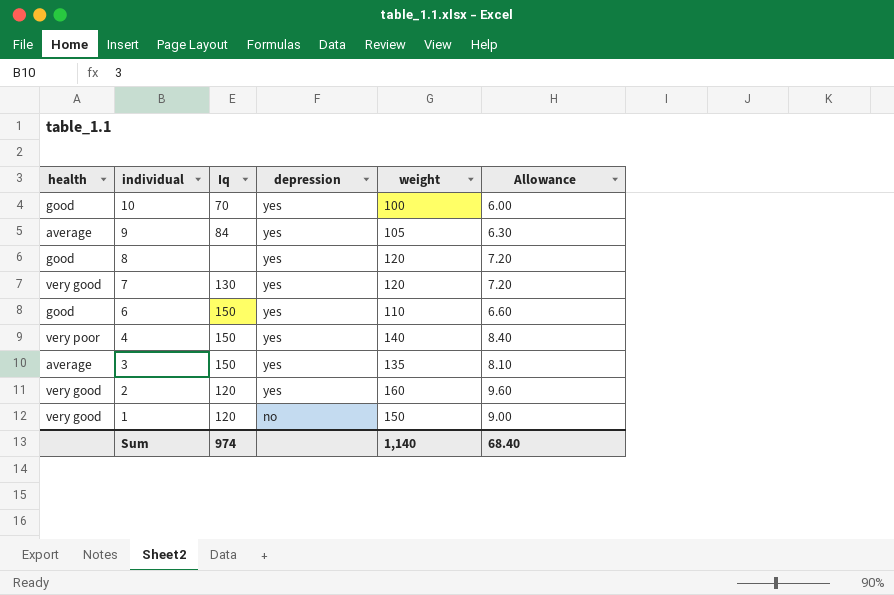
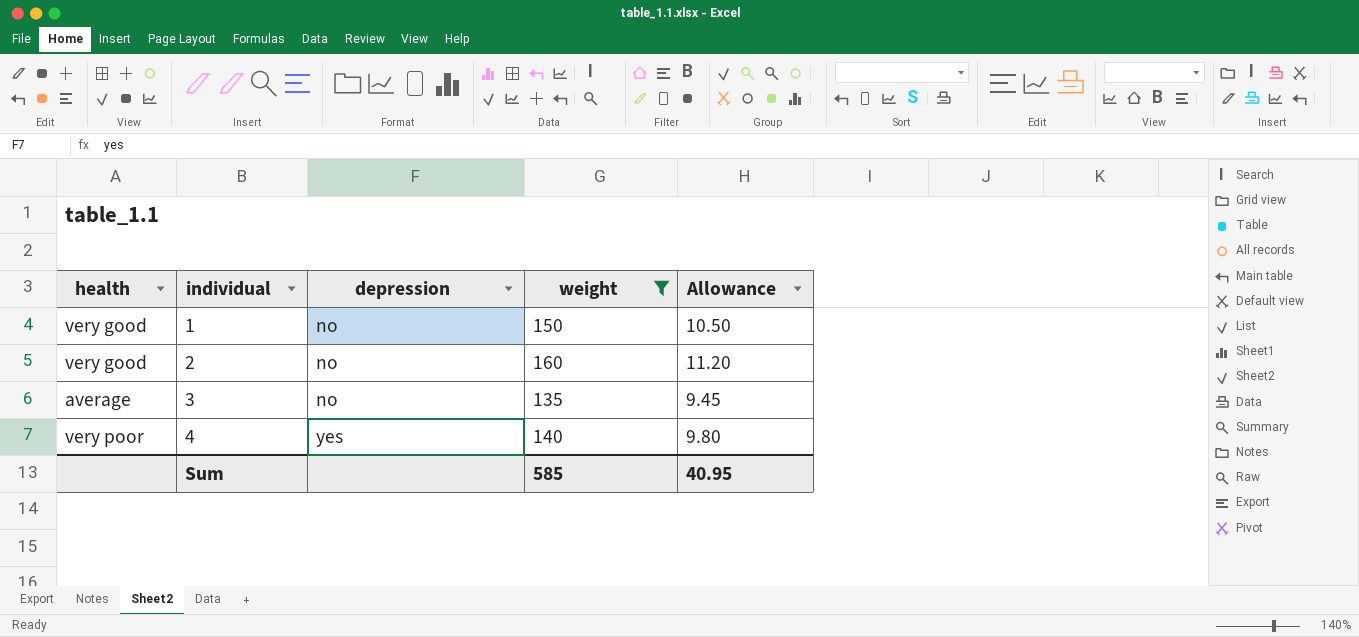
filter: none -> weight >= 135
row order: individual descending -> individual ascending
column Iq | position: 3 -> none
column Allowance | formula: [weight] * 0.06 -> [weight] * 0.07
2 | depression: yes -> no
3 | depression: yes -> no
Sum | weight: 1,140 -> 585
Sum | Allowance: 68.40 -> 40.95

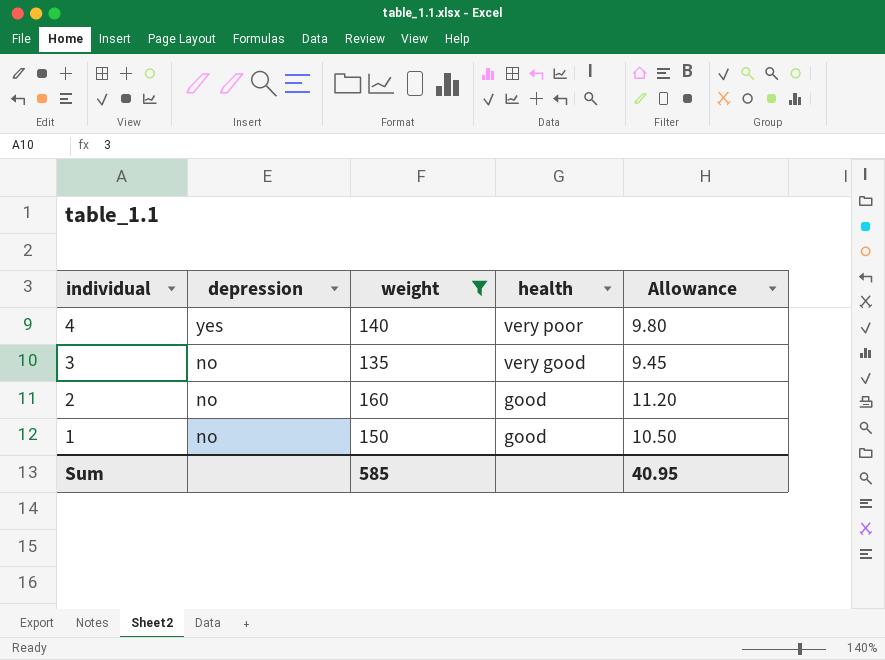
row order: individual ascending -> individual descending
column health | position: 1 -> 4
3 | health: average -> very good
2 | health: very good -> good
1 | health: very good -> good

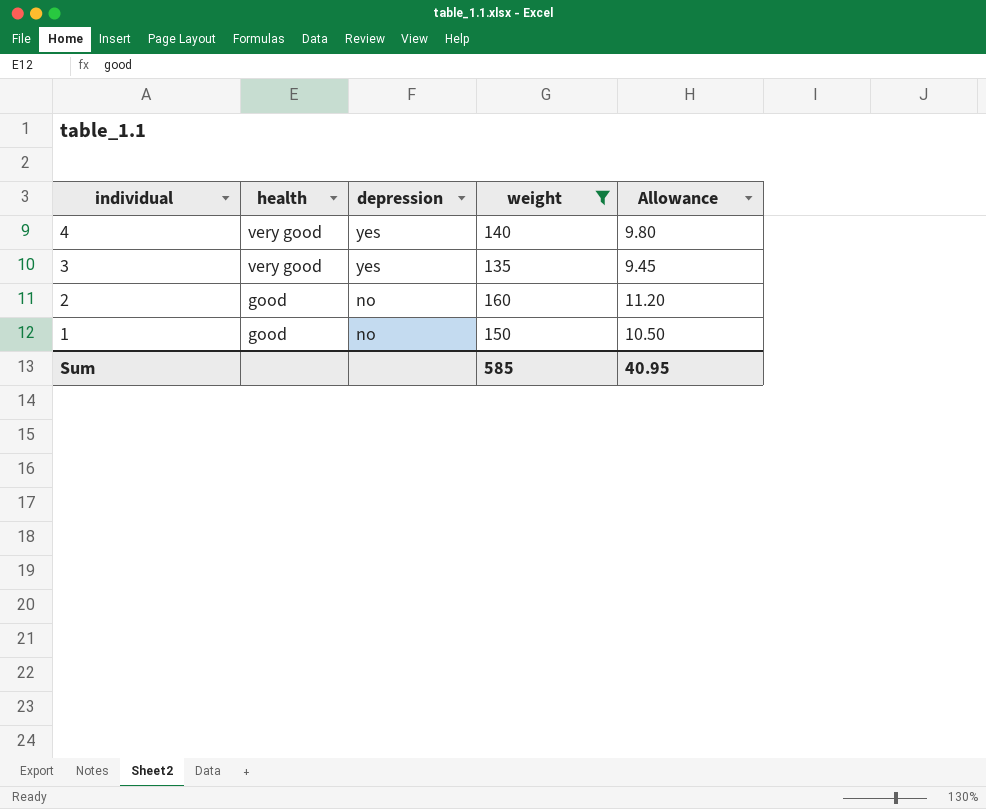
column health | position: 4 -> 2
4 | health: very poor -> very good
3 | depression: no -> yes

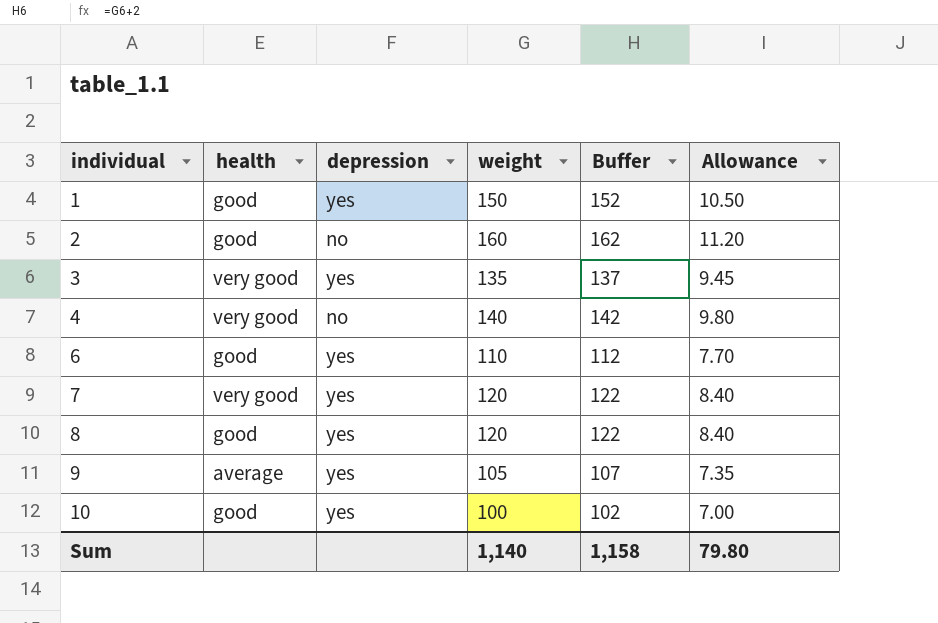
filter: weight >= 135 -> none
row order: individual descending -> individual ascending
column Buffer | formula: none -> [weight] + 2
1 | depression: no -> yes
4 | depression: yes -> no
Sum | weight: 585 -> 1,140
Sum | Allowance: 40.95 -> 79.80

